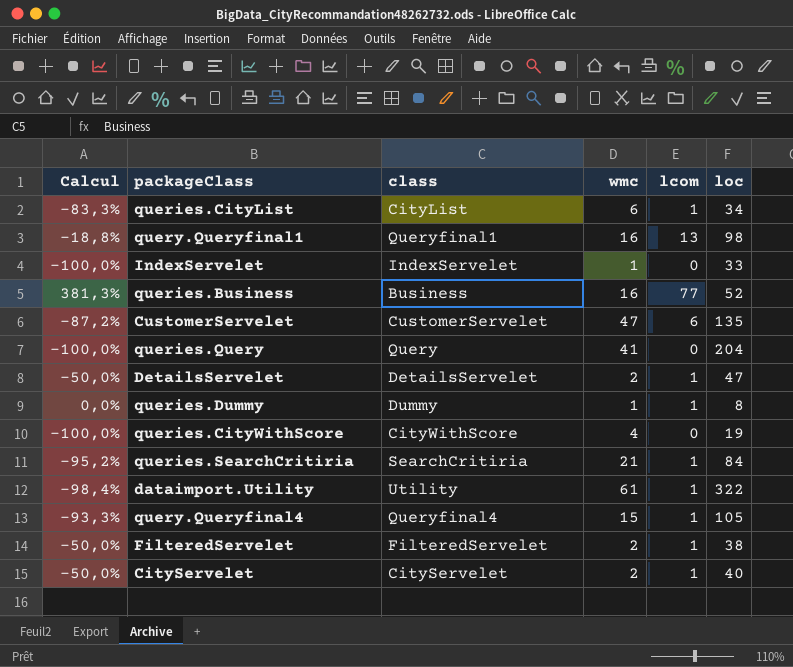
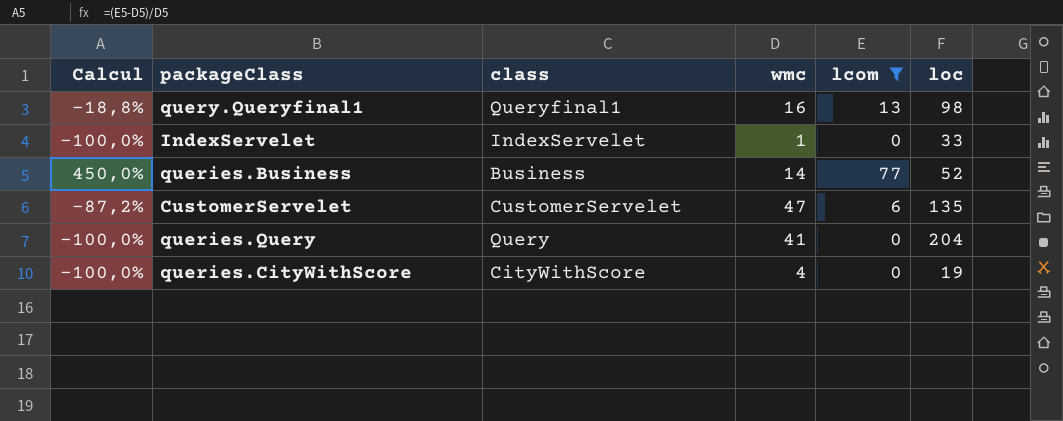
filter: none -> lcom != 1
queries.Business | Calcul: 381,3% -> 450,0%
queries.Business | wmc: 16 -> 14

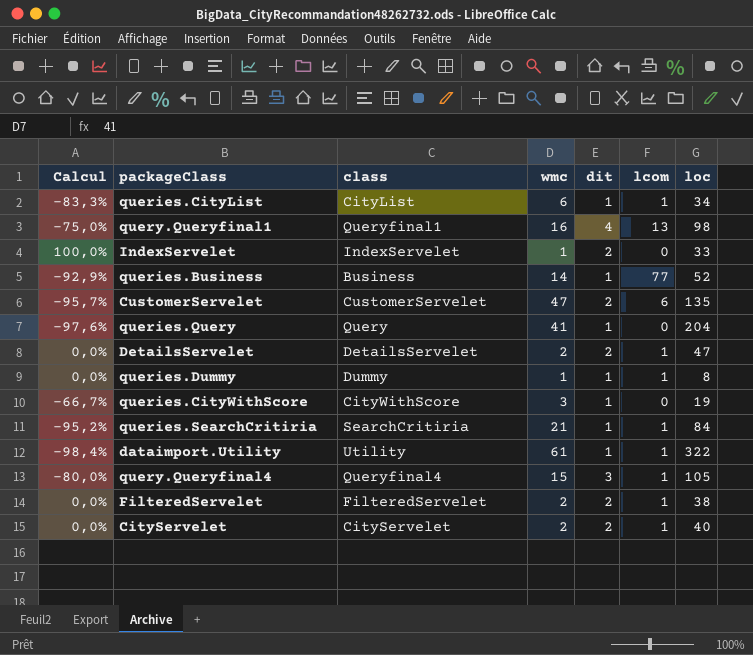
filter: lcom != 1 -> none
column Calcul | formula: ([lcom] - [wmc]) / [wmc] -> ([dit] - [wmc]) / [wmc]
column dit | position: none -> 5
queries.CityWithScore | wmc: 4 -> 3

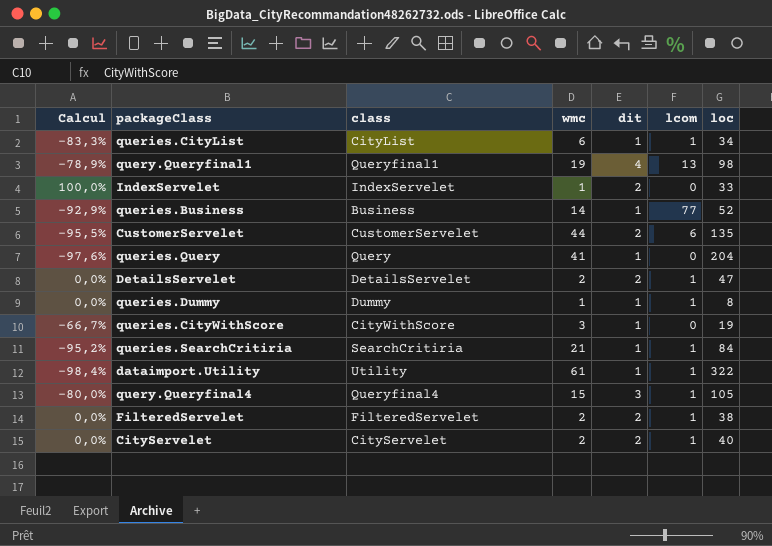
query.Queryfinal1 | Calcul: -75,0% -> -78,9%
query.Queryfinal1 | wmc: 16 -> 19
CustomerServelet | Calcul: -95,7% -> -95,5%
CustomerServelet | wmc: 47 -> 44

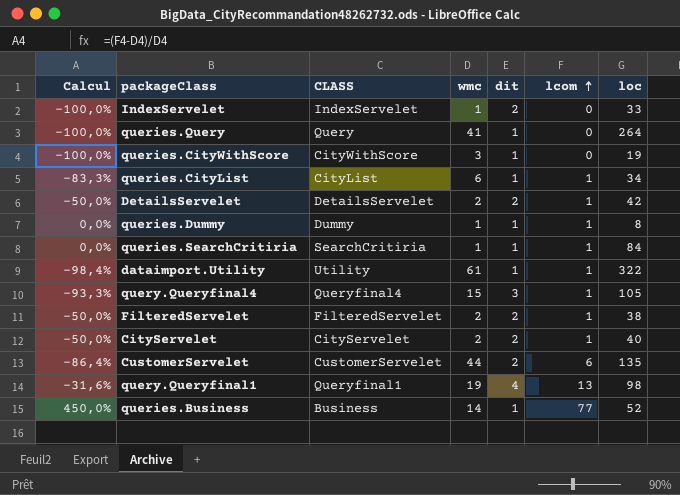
row order: none -> lcom ascending
column Calcul | formula: ([dit] - [wmc]) / [wmc] -> ([lcom] - [wmc]) / [wmc]
column name: class -> CLASS
queries.Query | loc: 204 -> 264
DetailsServelet | loc: 47 -> 42
queries.SearchCritiria | wmc: 21 -> 1

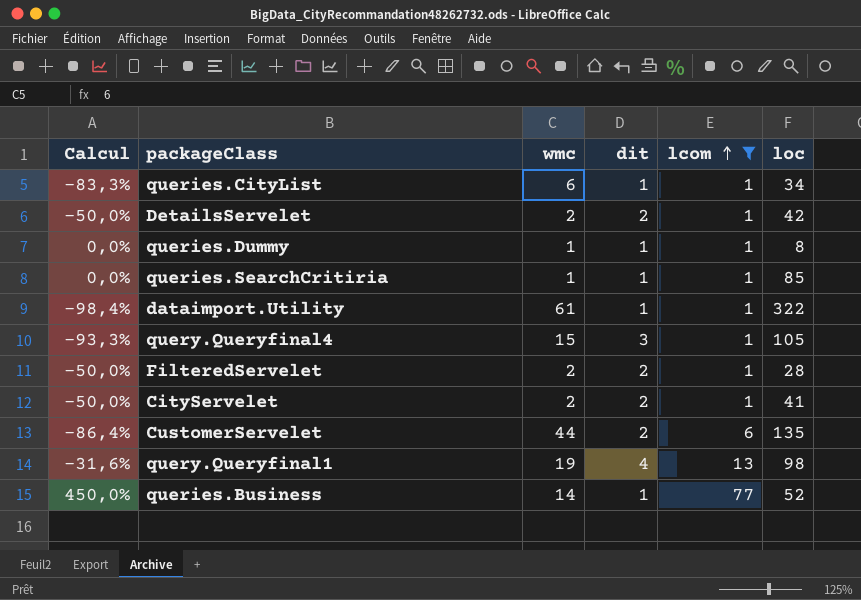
filter: none -> lcom != 0
column CLASS | position: 3 -> none
queries.SearchCritiria | loc: 84 -> 85
FilteredServelet | loc: 38 -> 28
CityServelet | loc: 40 -> 41

